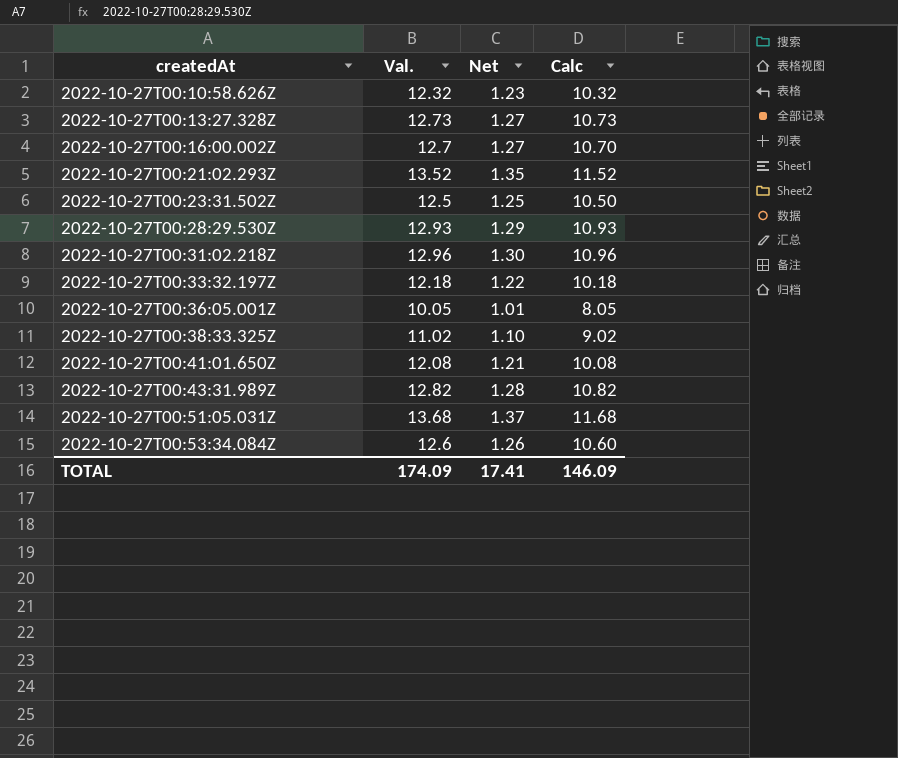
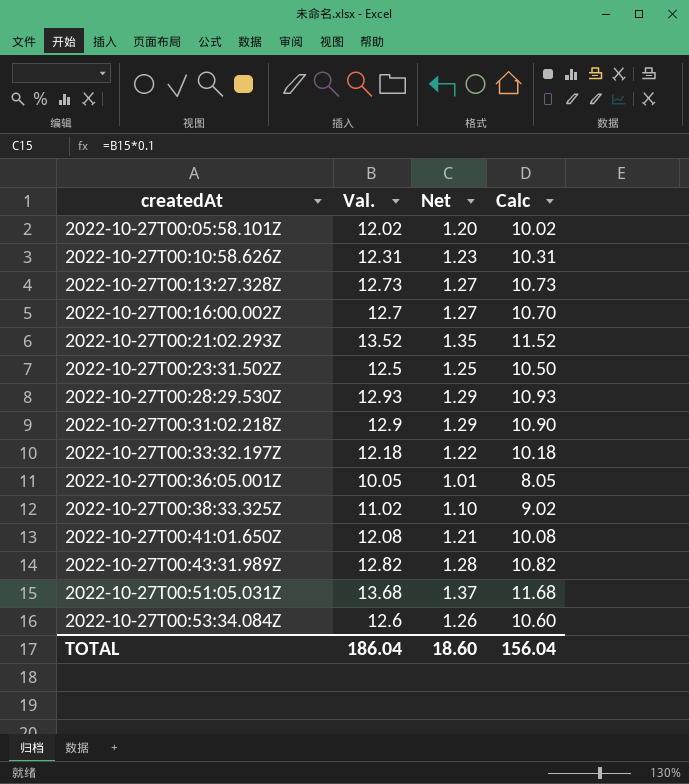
row 2022-10-27T00:05:58.101Z: none -> 12.02 | 1.20 | 10.02
2022-10-27T00:10:58.626Z | Val.: 12.32 -> 12.31
2022-10-27T00:10:58.626Z | Calc: 10.32 -> 10.31
2022-10-27T00:31:02.218Z | Val.: 12.96 -> 12.9
2022-10-27T00:31:02.218Z | Net: 1.30 -> 1.29
2022-10-27T00:31:02.218Z | Calc: 10.96 -> 10.90
TOTAL | Val.: 174.09 -> 186.04
TOTAL | Net: 17.41 -> 18.60
TOTAL | Calc: 146.09 -> 156.04

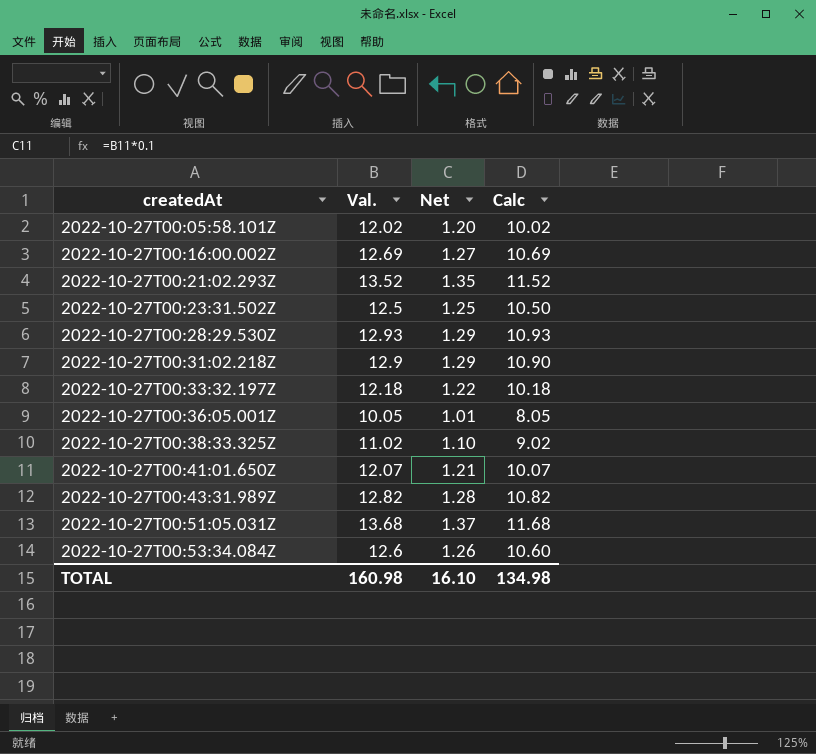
row 2022-10-27T00:10:58.626Z: 12.31 | 1.23 | 10.31 -> none
row 2022-10-27T00:13:27.328Z: 12.73 | 1.27 | 10.73 -> none
2022-10-27T00:16:00.002Z | Val.: 12.7 -> 12.69
2022-10-27T00:16:00.002Z | Calc: 10.70 -> 10.69
2022-10-27T00:41:01.650Z | Val.: 12.08 -> 12.07
2022-10-27T00:41:01.650Z | Calc: 10.08 -> 10.07
TOTAL | Val.: 186.04 -> 160.98
TOTAL | Net: 18.60 -> 16.10
TOTAL | Calc: 156.04 -> 134.98

